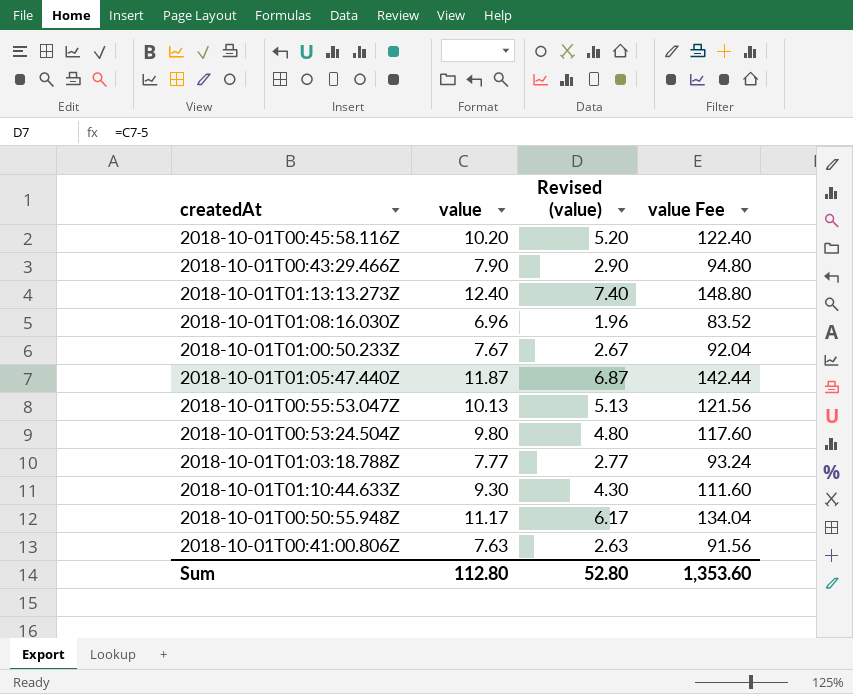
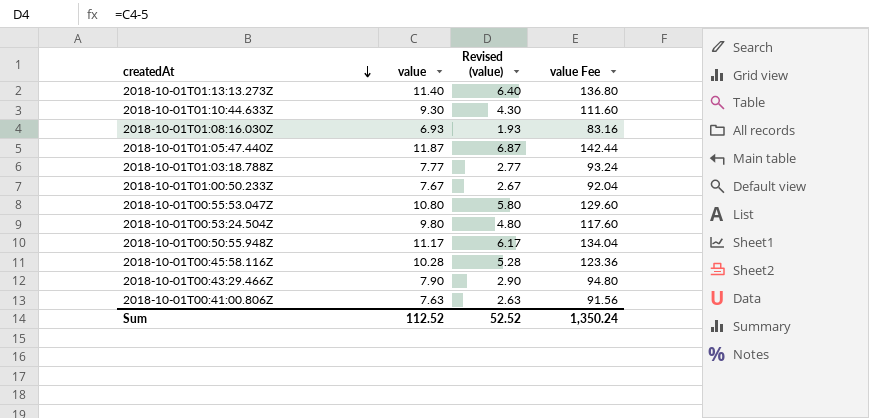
row order: none -> createdAt descending
2018-10-01T01:13:13.273Z | value: 12.40 -> 11.40
2018-10-01T01:13:13.273Z | Revised (value): 7.40 -> 6.40
2018-10-01T01:13:13.273Z | value Fee: 148.80 -> 136.80
2018-10-01T01:08:16.030Z | value: 6.96 -> 6.93
2018-10-01T01:08:16.030Z | Revised (value): 1.96 -> 1.93
2018-10-01T01:08:16.030Z | value Fee: 83.52 -> 83.16
2018-10-01T00:55:53.047Z | value: 10.13 -> 10.80
2018-10-01T00:55:53.047Z | Revised (value): 5.13 -> 5.80
2018-10-01T00:55:53.047Z | value Fee: 121.56 -> 129.60
2018-10-01T00:45:58.116Z | value: 10.20 -> 10.28
2018-10-01T00:45:58.116Z | Revised (value): 5.20 -> 5.28
2018-10-01T00:45:58.116Z | value Fee: 122.40 -> 123.36
Sum | value: 112.80 -> 112.52
Sum | Revised (value): 52.80 -> 52.52
Sum | value Fee: 1,353.60 -> 1,350.24

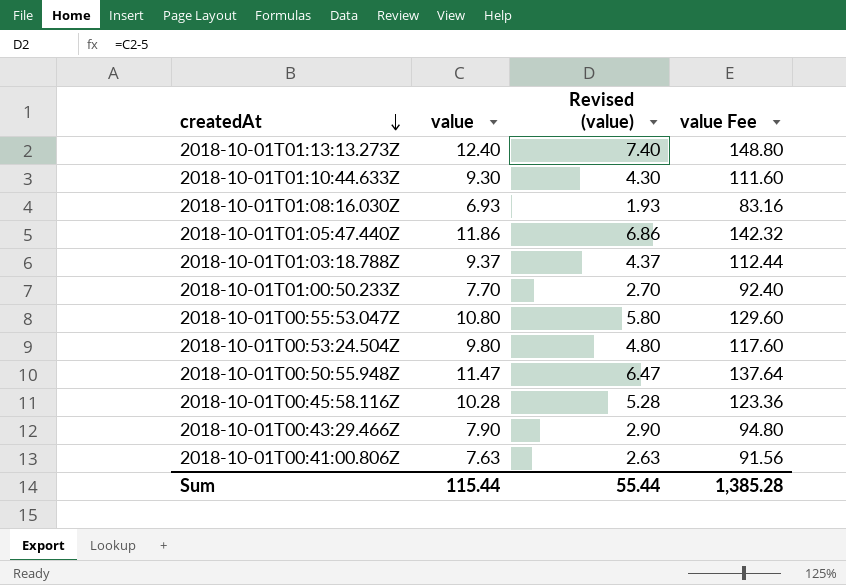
2018-10-01T01:13:13.273Z | value: 11.40 -> 12.40
2018-10-01T01:13:13.273Z | Revised (value): 6.40 -> 7.40
2018-10-01T01:13:13.273Z | value Fee: 136.80 -> 148.80
2018-10-01T01:05:47.440Z | value: 11.87 -> 11.86
2018-10-01T01:05:47.440Z | Revised (value): 6.87 -> 6.86
2018-10-01T01:05:47.440Z | value Fee: 142.44 -> 142.32
2018-10-01T01:03:18.788Z | value: 7.77 -> 9.37
2018-10-01T01:03:18.788Z | Revised (value): 2.77 -> 4.37
2018-10-01T01:03:18.788Z | value Fee: 93.24 -> 112.44
2018-10-01T01:00:50.233Z | value: 7.67 -> 7.70
2018-10-01T01:00:50.233Z | Revised (value): 2.67 -> 2.70
2018-10-01T01:00:50.233Z | value Fee: 92.04 -> 92.40
2018-10-01T00:50:55.948Z | value: 11.17 -> 11.47
2018-10-01T00:50:55.948Z | Revised (value): 6.17 -> 6.47
2018-10-01T00:50:55.948Z | value Fee: 134.04 -> 137.64
Sum | value: 112.52 -> 115.44
Sum | Revised (value): 52.52 -> 55.44
Sum | value Fee: 1,350.24 -> 1,385.28

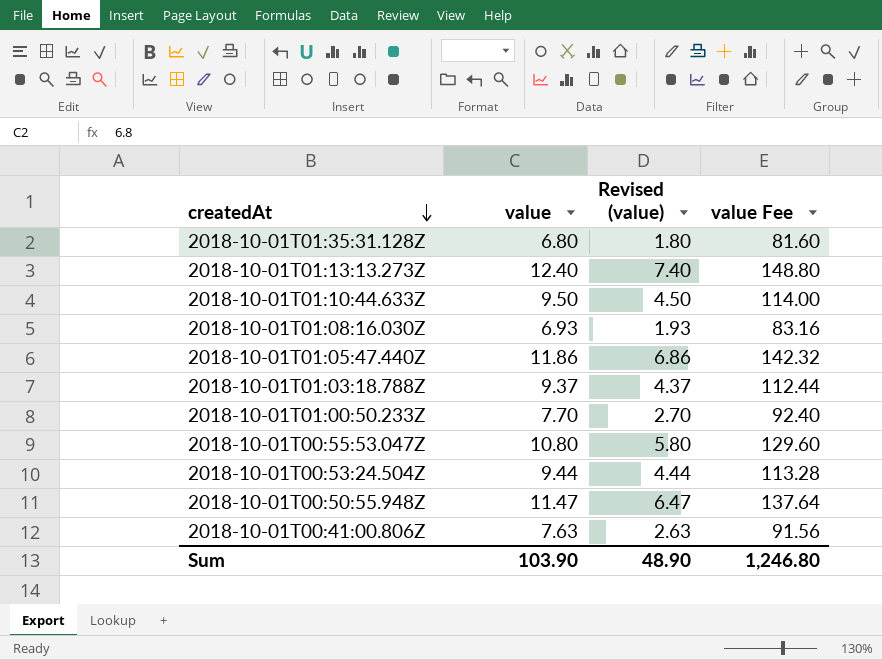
row 2018-10-01T00:45:58.116Z: 10.28 | 5.28 | 123.36 -> none
row 2018-10-01T00:43:29.466Z: 7.90 | 2.90 | 94.80 -> none
row 2018-10-01T01:35:31.128Z: none -> 6.80 | 1.80 | 81.60
2018-10-01T01:10:44.633Z | value: 9.30 -> 9.50
2018-10-01T01:10:44.633Z | Revised (value): 4.30 -> 4.50
2018-10-01T01:10:44.633Z | value Fee: 111.60 -> 114.00
2018-10-01T00:53:24.504Z | value: 9.80 -> 9.44
2018-10-01T00:53:24.504Z | Revised (value): 4.80 -> 4.44
2018-10-01T00:53:24.504Z | value Fee: 117.60 -> 113.28
Sum | value: 115.44 -> 103.90
Sum | Revised (value): 55.44 -> 48.90
Sum | value Fee: 1,385.28 -> 1,246.80

